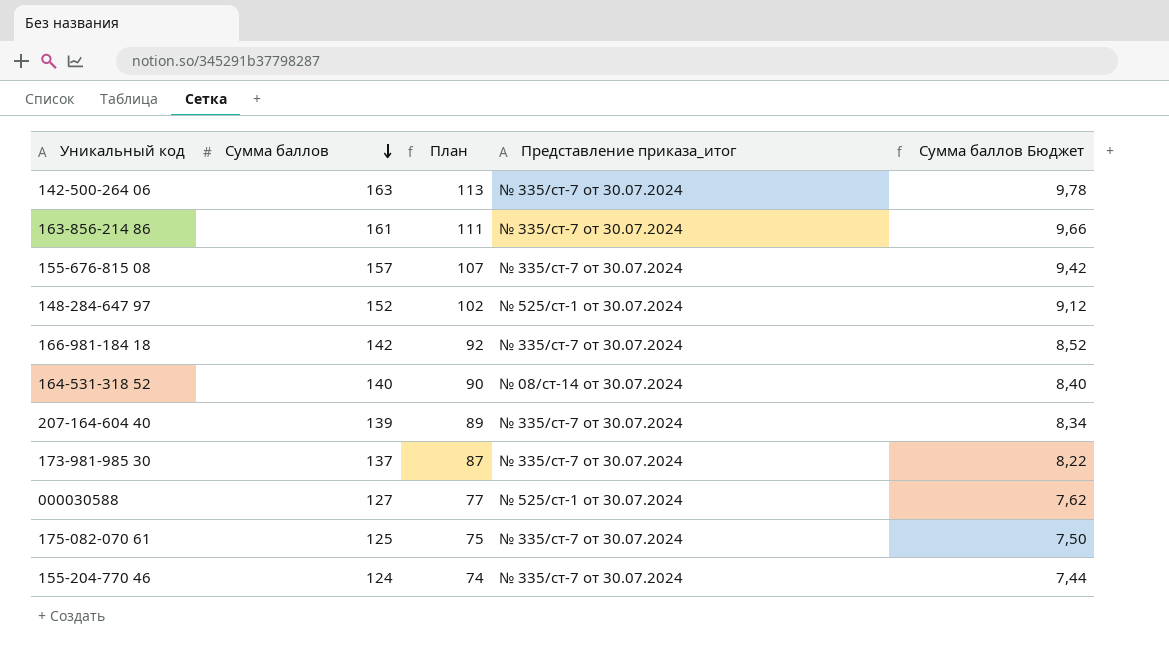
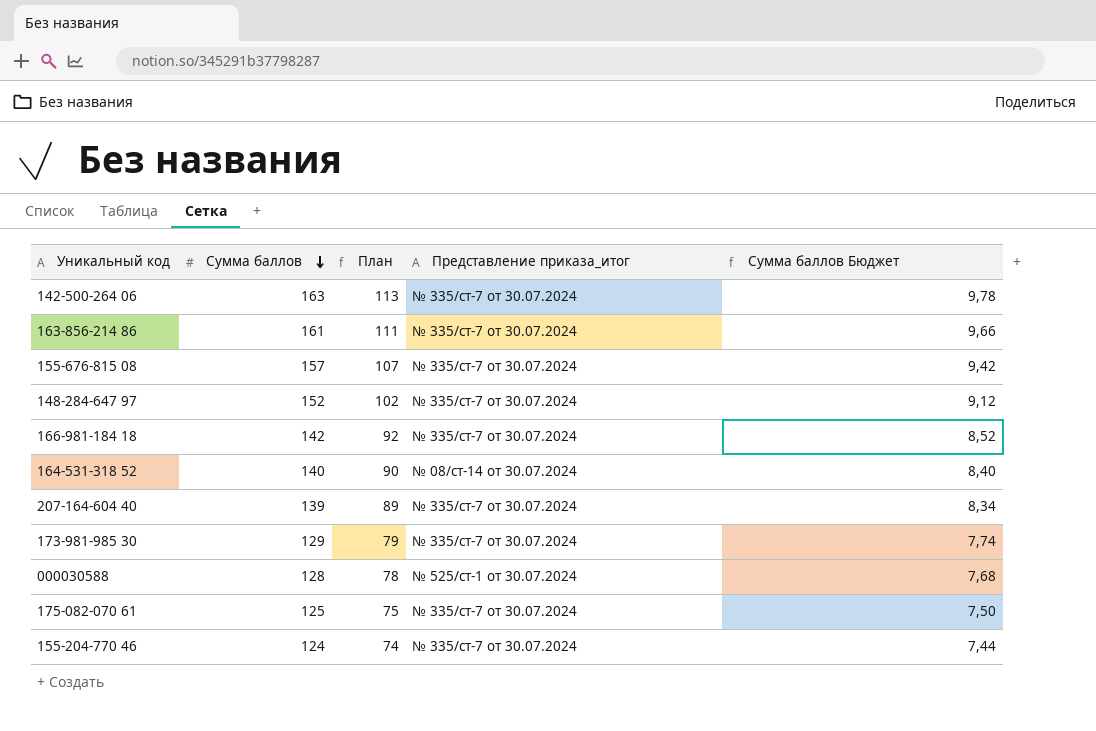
148-284-647 97 | Представление приказа_итог: № 525/ст-1 от 30.07.2024 -> № 335/ст-7 от 30.07.2024
173-981-985 30 | Сумма баллов: 137 -> 129
173-981-985 30 | План: 87 -> 79
173-981-985 30 | Сумма баллов Бюджет: 8,22 -> 7,74
000030588 | Сумма баллов: 127 -> 128
000030588 | План: 77 -> 78
000030588 | Сумма баллов Бюджет: 7,62 -> 7,68

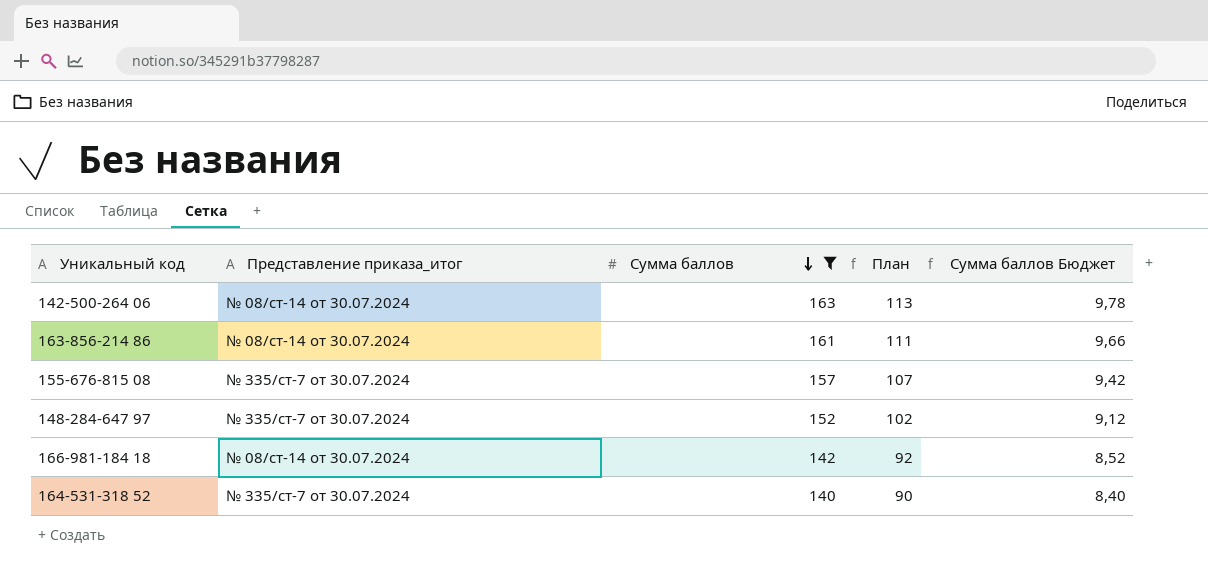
filter: none -> Сумма баллов >= 140
column Представление приказа_итог | position: 4 -> 2
142-500-264 06 | Представление приказа_итог: № 335/ст-7 от 30.07.2024 -> № 08/ст-14 от 30.07.2024
163-856-214 86 | Представление приказа_итог: № 335/ст-7 от 30.07.2024 -> № 08/ст-14 от 30.07.2024
166-981-184 18 | Представление приказа_итог: № 335/ст-7 от 30.07.2024 -> № 08/ст-14 от 30.07.2024
164-531-318 52 | Представление приказа_итог: № 08/ст-14 от 30.07.2024 -> № 335/ст-7 от 30.07.2024

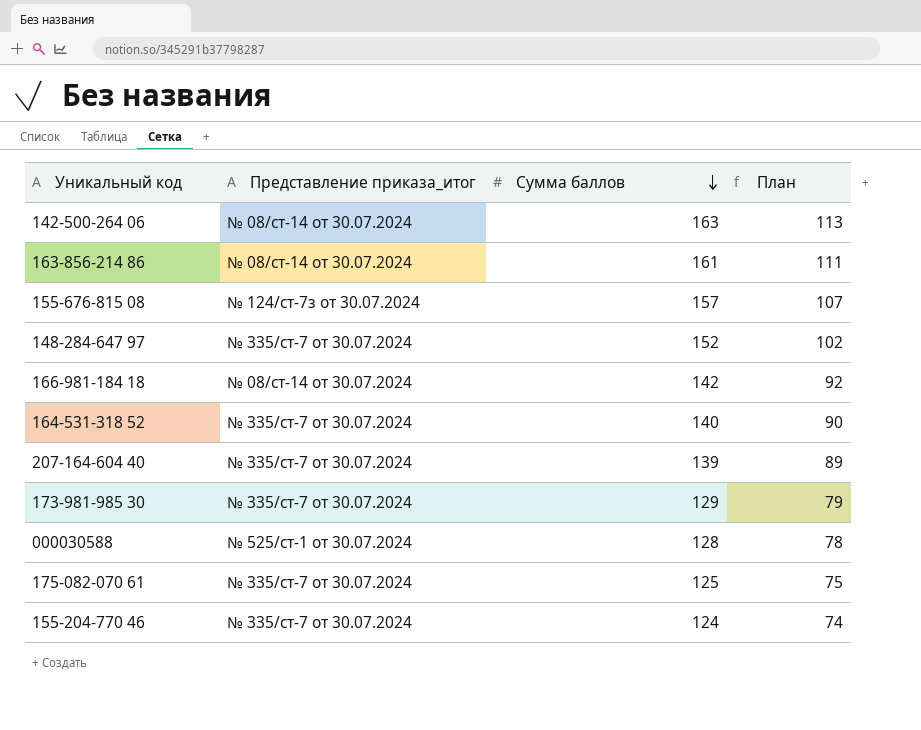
filter: Сумма баллов >= 140 -> none
column Сумма баллов Бюджет | formula: [Сумма баллов] * 0,06 -> none
155-676-815 08 | Представление приказа_итог: № 335/ст-7 от 30.07.2024 -> № 124/ст-7з от 30.07.2024

